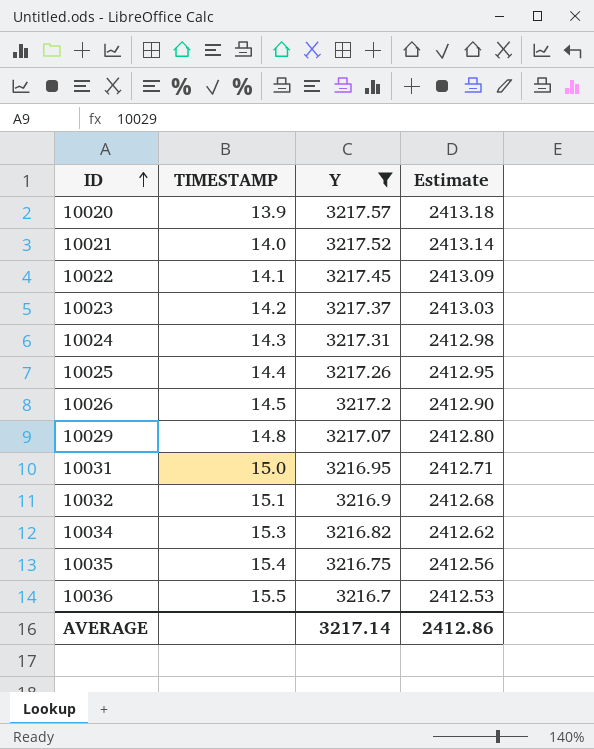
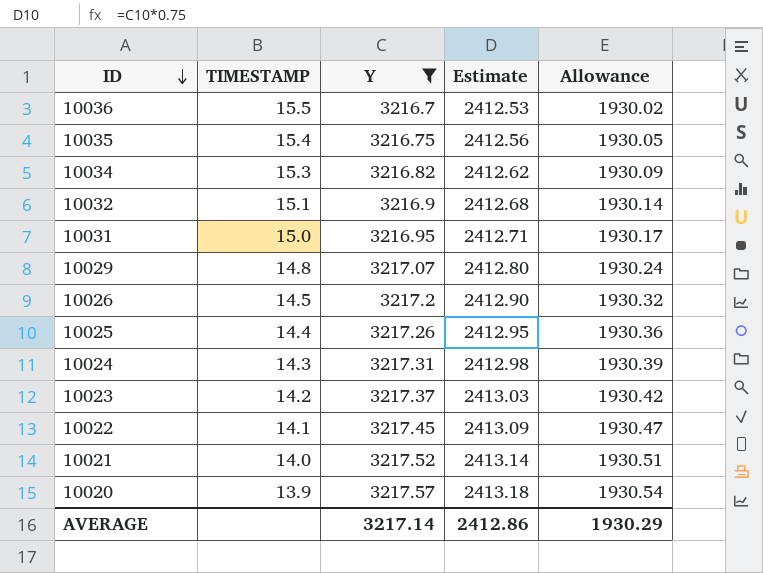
row order: ID ascending -> ID descending
column Allowance | formula: none -> [Y] * 0.6

